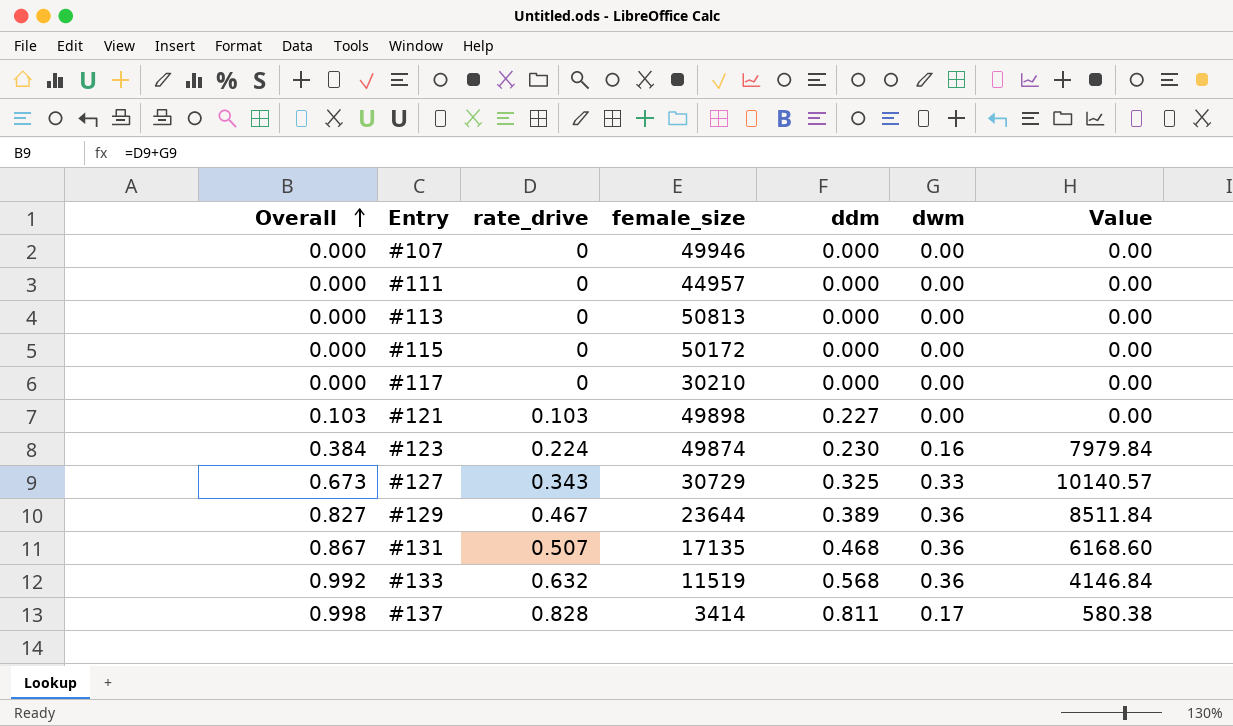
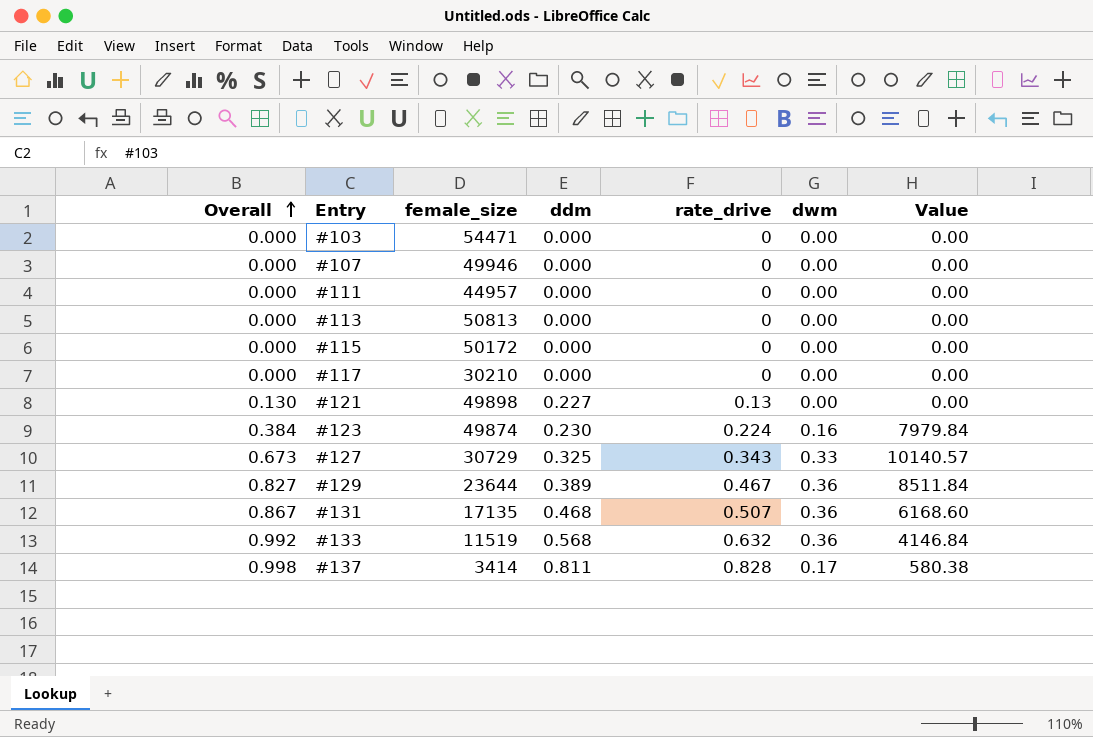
column rate_drive | position: 3 -> 5
row #103: none -> 0.000 | 54471 | 0.000 | 0 | 0.00 | 0.00
#121 | Overall: 0.103 -> 0.130
#121 | rate_drive: 0.103 -> 0.13

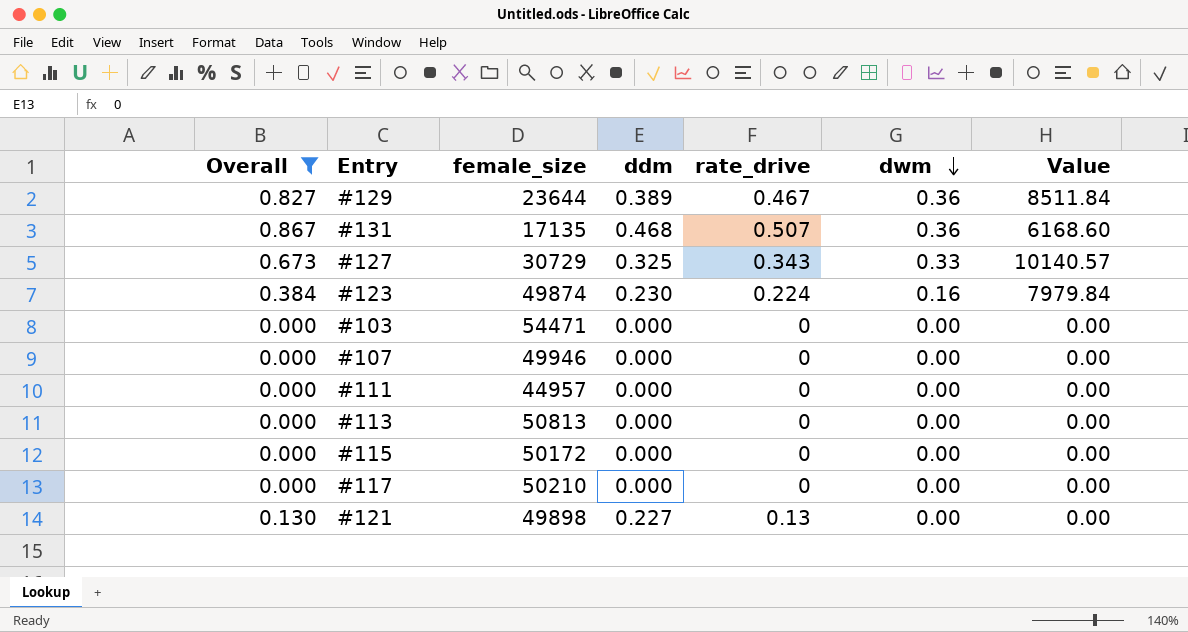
filter: none -> Overall <= 0.867
row order: Overall ascending -> dwm descending
#117 | female_size: 30210 -> 50210

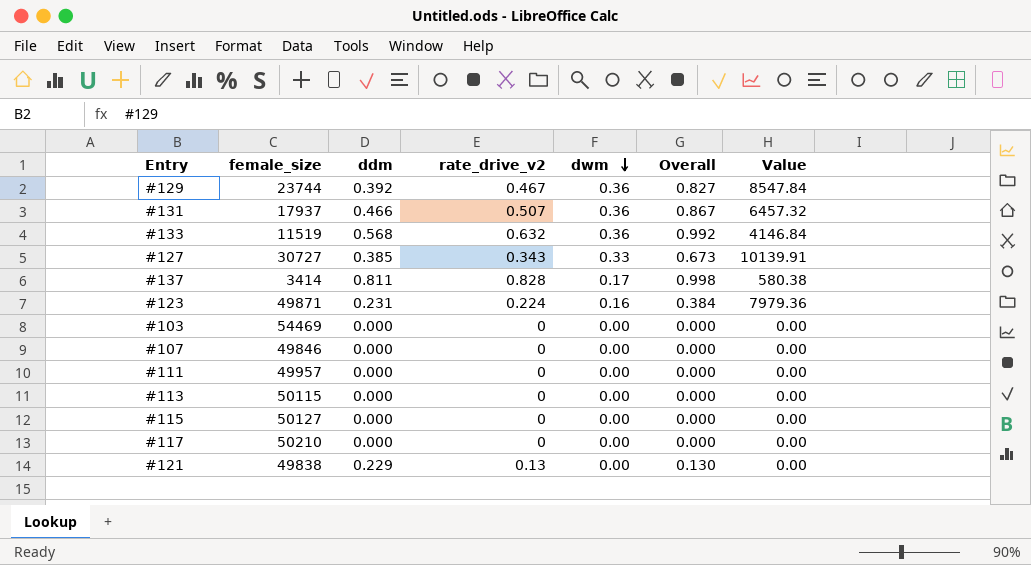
filter: Overall <= 0.867 -> none
column name: rate_drive -> rate_drive_v2
column Overall | position: 1 -> 6
#129 | female_size: 23644 -> 23744
#129 | ddm: 0.389 -> 0.392
#129 | Value: 8511.84 -> 8547.84
#131 | female_size: 17135 -> 17937
#131 | ddm: 0.468 -> 0.466
#131 | Value: 6168.60 -> 6457.32
#127 | female_size: 30729 -> 30727
#127 | ddm: 0.325 -> 0.385
#127 | Value: 10140.57 -> 10139.91
#123 | female_size: 49874 -> 49871
#123 | ddm: 0.230 -> 0.231
#123 | Value: 7979.84 -> 7979.36
#103 | female_size: 54471 -> 54469
#107 | female_size: 49946 -> 49846
#111 | female_size: 44957 -> 49957
#113 | female_size: 50813 -> 50115
#115 | female_size: 50172 -> 50127
#121 | female_size: 49898 -> 49838
#121 | ddm: 0.227 -> 0.229

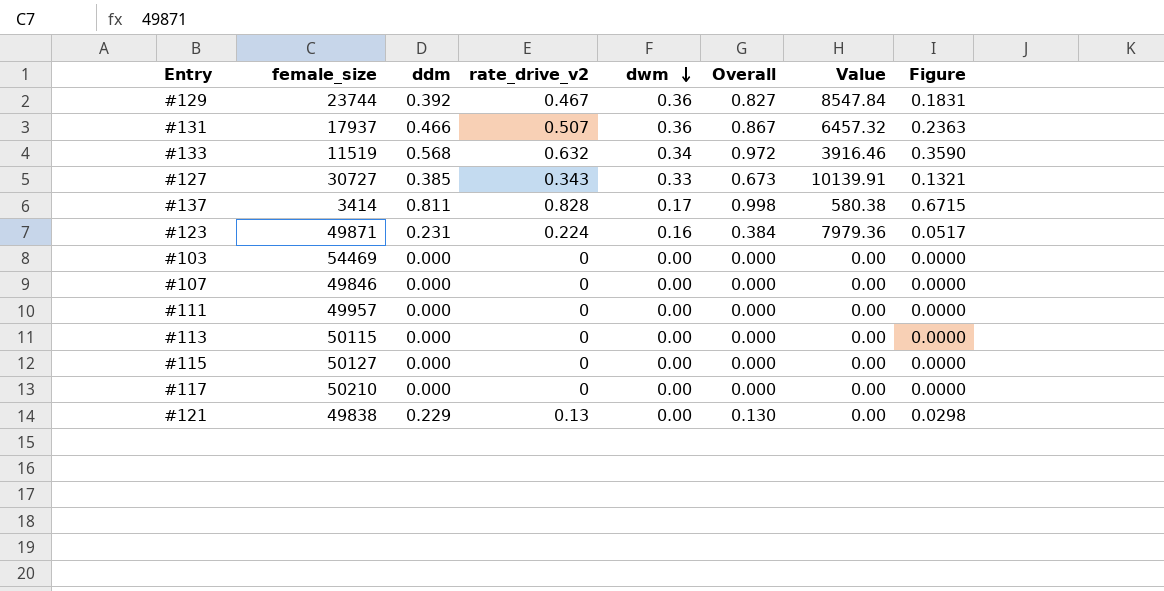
column Figure | formula: none -> [ddm] * [rate_drive_v2]
#133 | dwm: 0.36 -> 0.34
#133 | Overall: 0.992 -> 0.972
#133 | Value: 4146.84 -> 3916.46

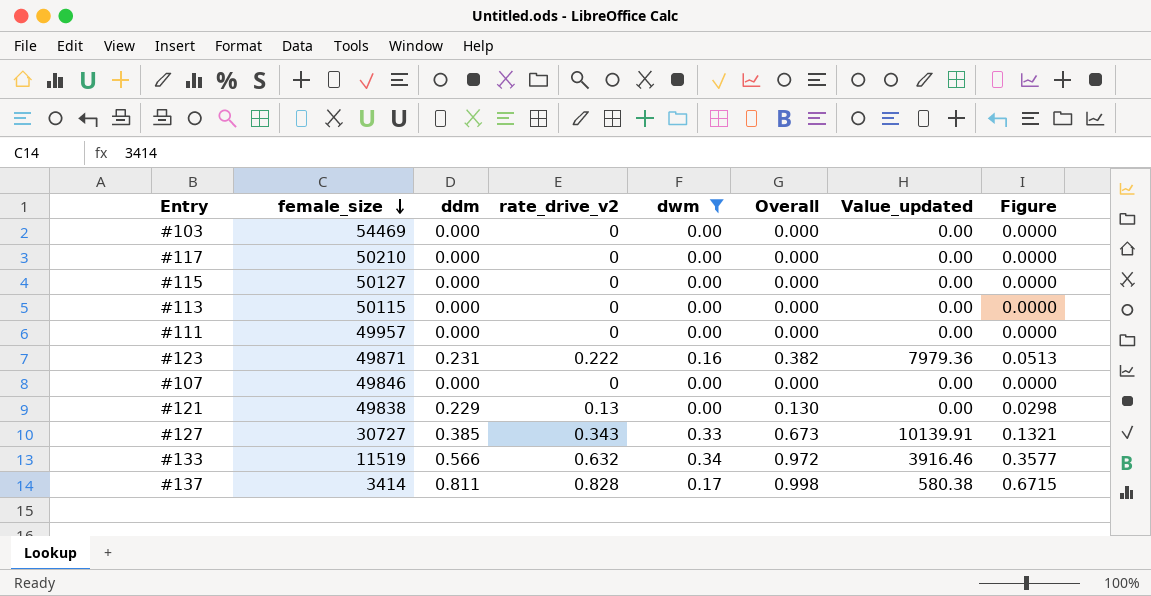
filter: none -> dwm != 0.36
row order: dwm descending -> female_size descending
column name: Value -> Value_updated
#123 | rate_drive_v2: 0.224 -> 0.222
#123 | Overall: 0.384 -> 0.382
#123 | Figure: 0.0517 -> 0.0513
#133 | ddm: 0.568 -> 0.566
#133 | Figure: 0.3590 -> 0.3577

